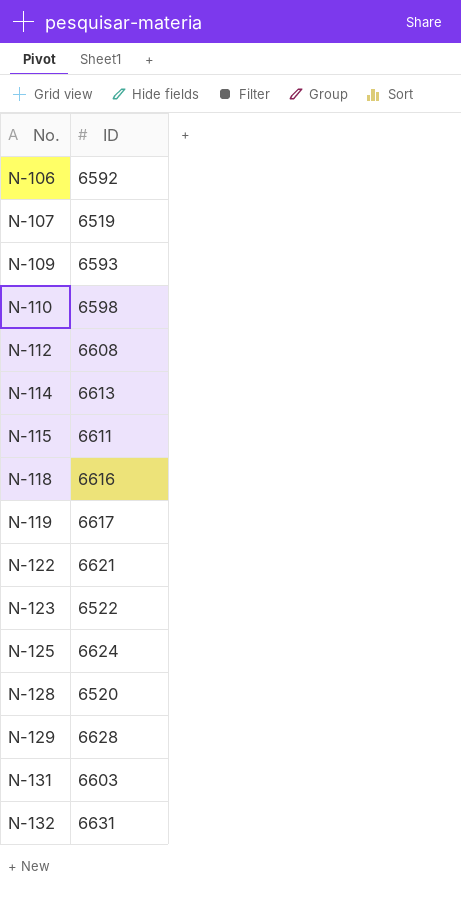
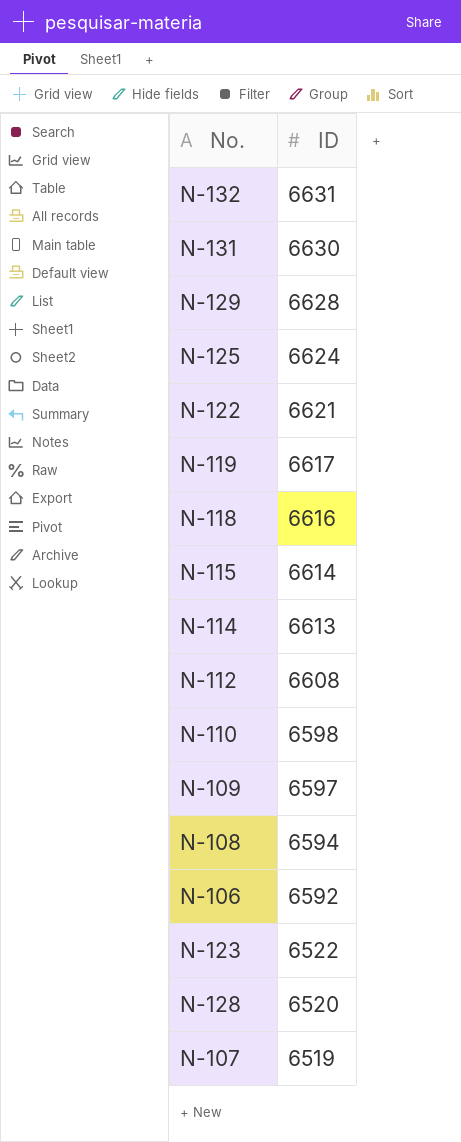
row order: No. ascending -> ID descending
N-131 | ID: 6603 -> 6630
N-115 | ID: 6611 -> 6614
N-109 | ID: 6593 -> 6597
row N-108: none -> 6594

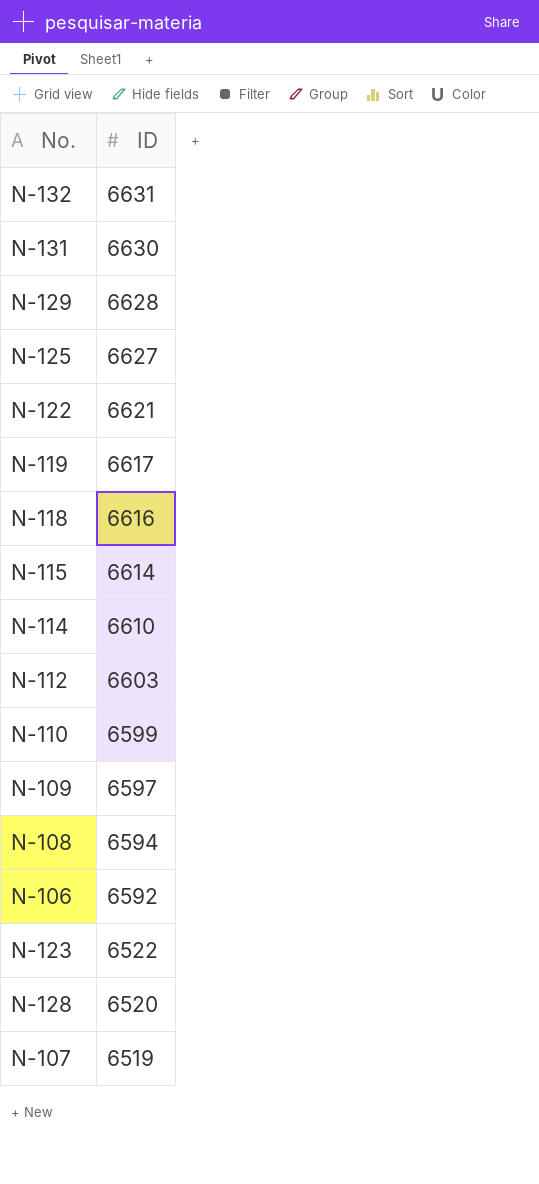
N-125 | ID: 6624 -> 6627
N-114 | ID: 6613 -> 6610
N-112 | ID: 6608 -> 6603
N-110 | ID: 6598 -> 6599

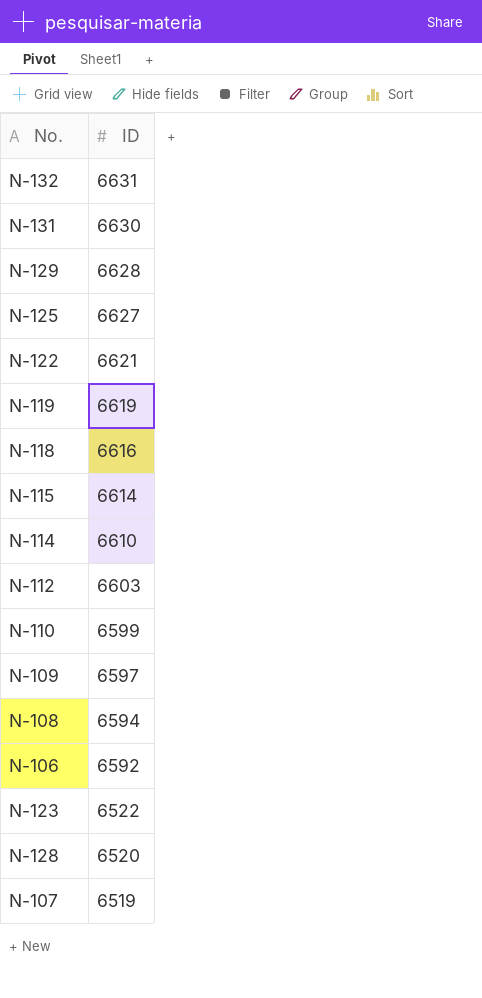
N-119 | ID: 6617 -> 6619

